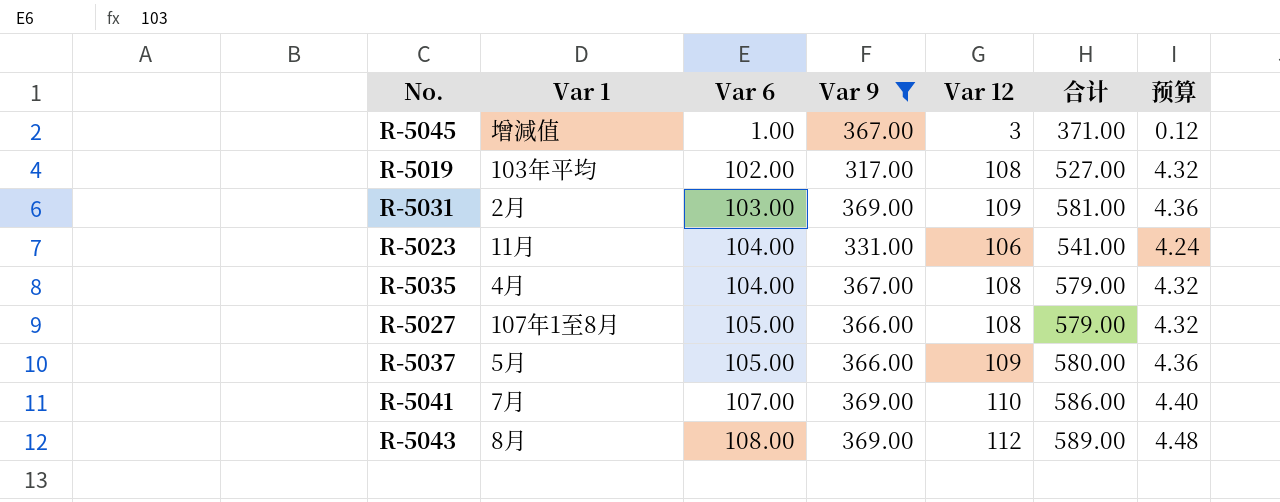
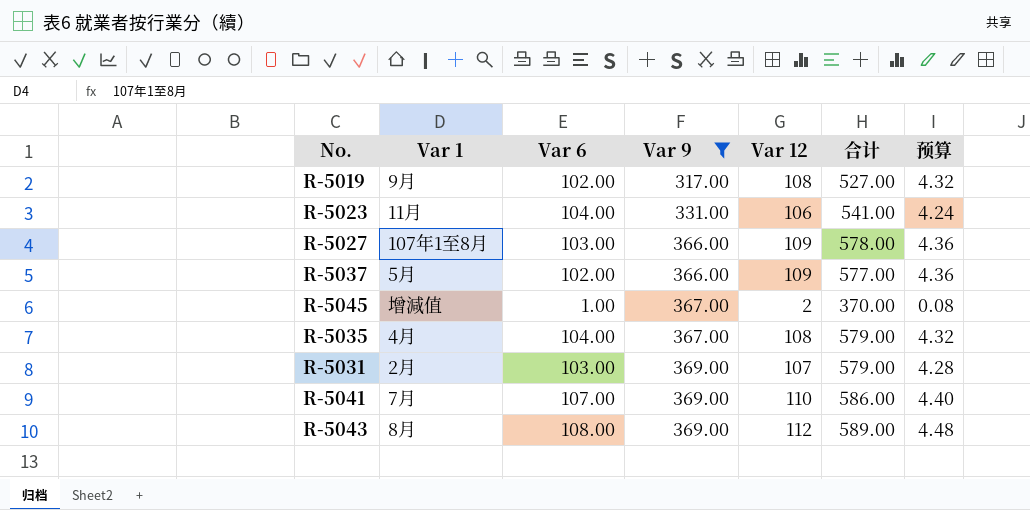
row order: Var 6 ascending -> Var 9 ascending
R-5019 | Var 1: 103年平均 -> 9月
R-5027 | Var 6: 105.00 -> 103.00
R-5027 | Var 12: 108 -> 109
R-5027 | 合计: 579.00 -> 578.00
R-5027 | 预算: 4.32 -> 4.36
R-5037 | Var 6: 105.00 -> 102.00
R-5037 | 合计: 580.00 -> 577.00
R-5045 | Var 12: 3 -> 2
R-5045 | 合计: 371.00 -> 370.00
R-5045 | 预算: 0.12 -> 0.08
R-5031 | Var 12: 109 -> 107
R-5031 | 合计: 581.00 -> 579.00
R-5031 | 预算: 4.36 -> 4.28

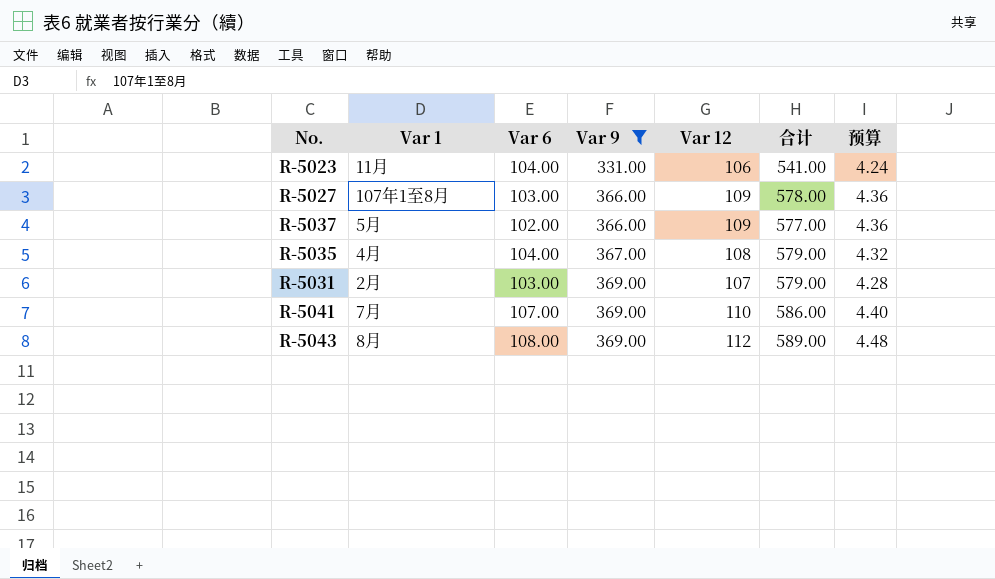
row R-5019: 9月 | 102.00 | 317.00 | 108 | 527.00 | 4.32 -> none
row R-5045: 增減值 | 1.00 | 367.00 | 2 | 370.00 | 0.08 -> none

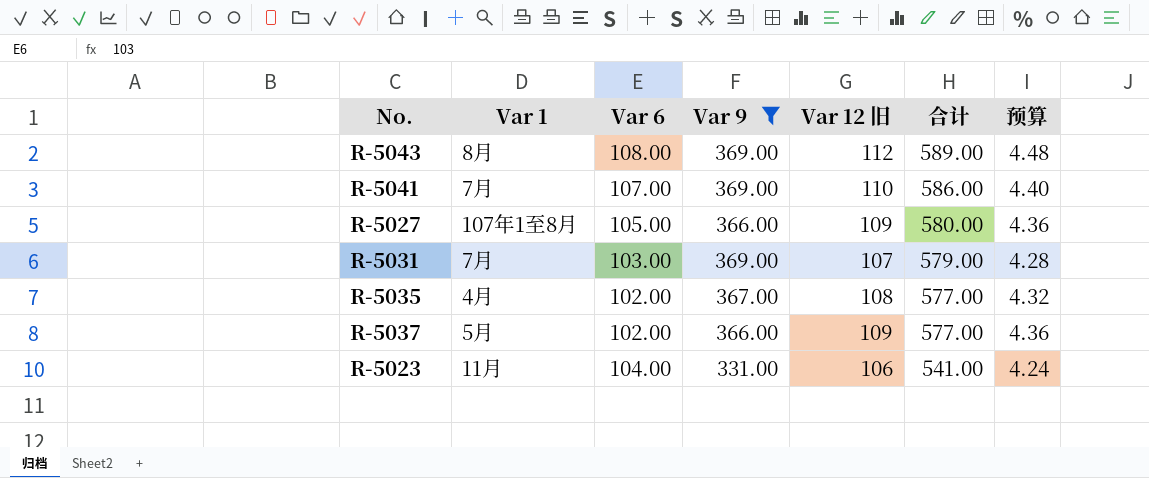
row order: Var 9 ascending -> 合计 descending
column name: Var 12 -> Var 12 旧
R-5027 | Var 6: 103.00 -> 105.00
R-5027 | 合计: 578.00 -> 580.00
R-5031 | Var 1: 2月 -> 7月
R-5035 | Var 6: 104.00 -> 102.00
R-5035 | 合计: 579.00 -> 577.00

